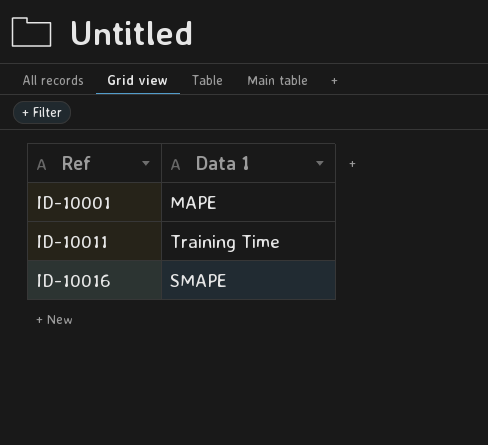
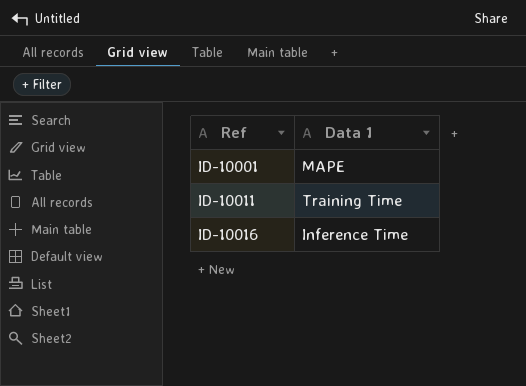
ID-10016 | Data 1: SMAPE -> Inference Time

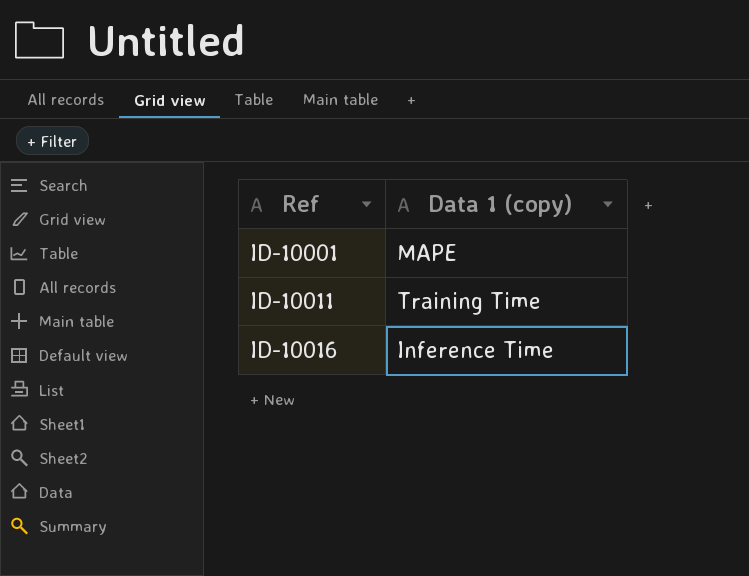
column name: Data 1 -> Data 1 (copy)

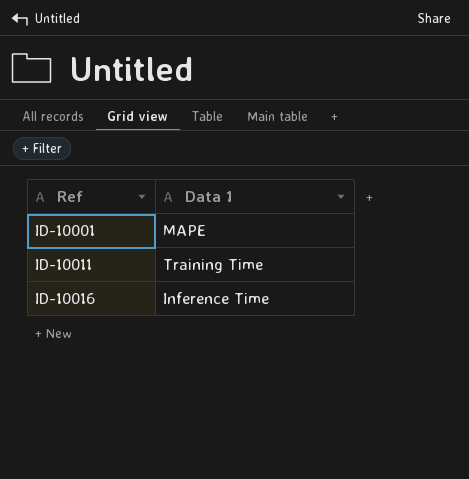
column name: Data 1 (copy) -> Data 1

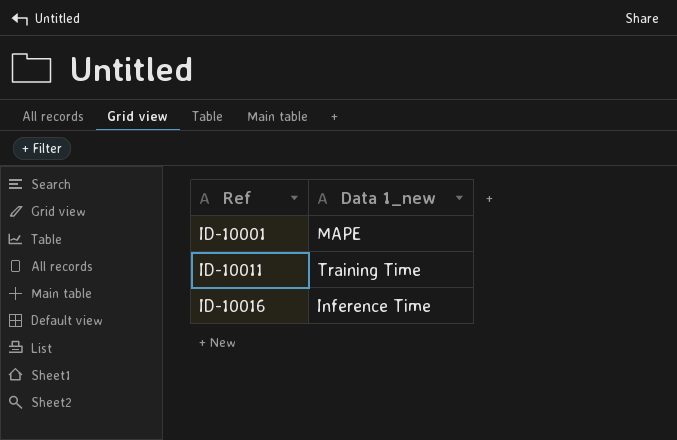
column name: Data 1 -> Data 1_new

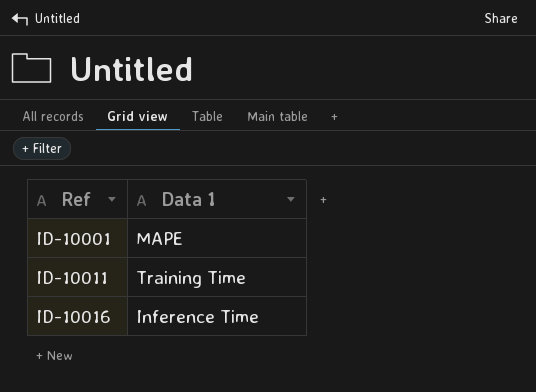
column name: Data 1_new -> Data 1

